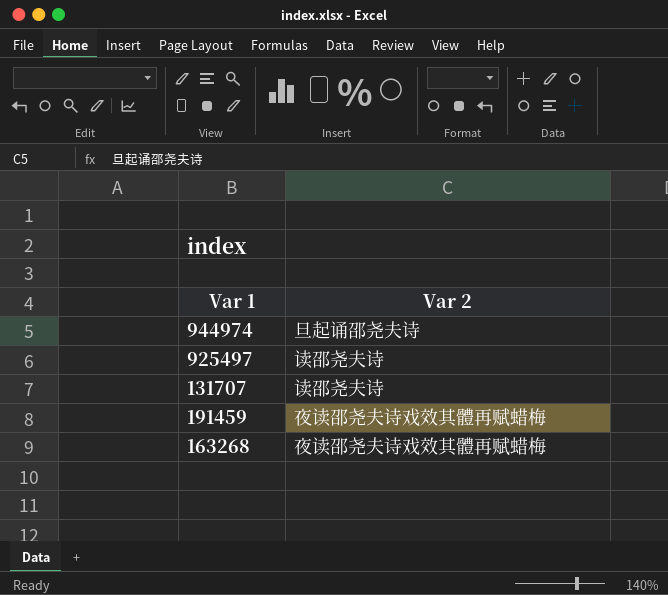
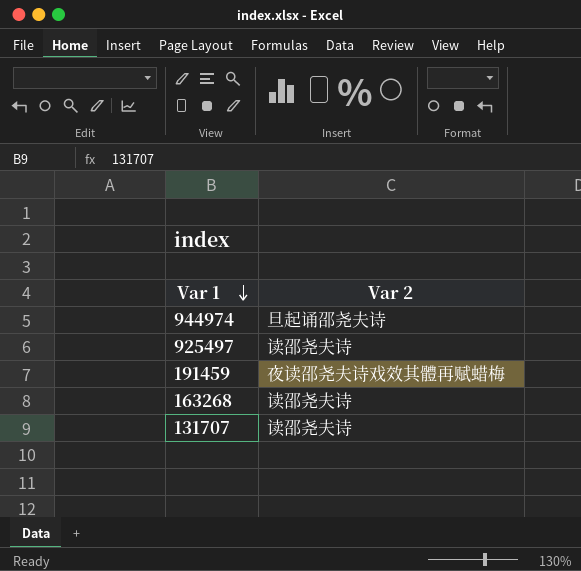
row order: none -> Var 1 descending
163268 | Var 2: 夜读邵尧夫诗戏效其體再赋蜡梅 -> 读邵尧夫诗

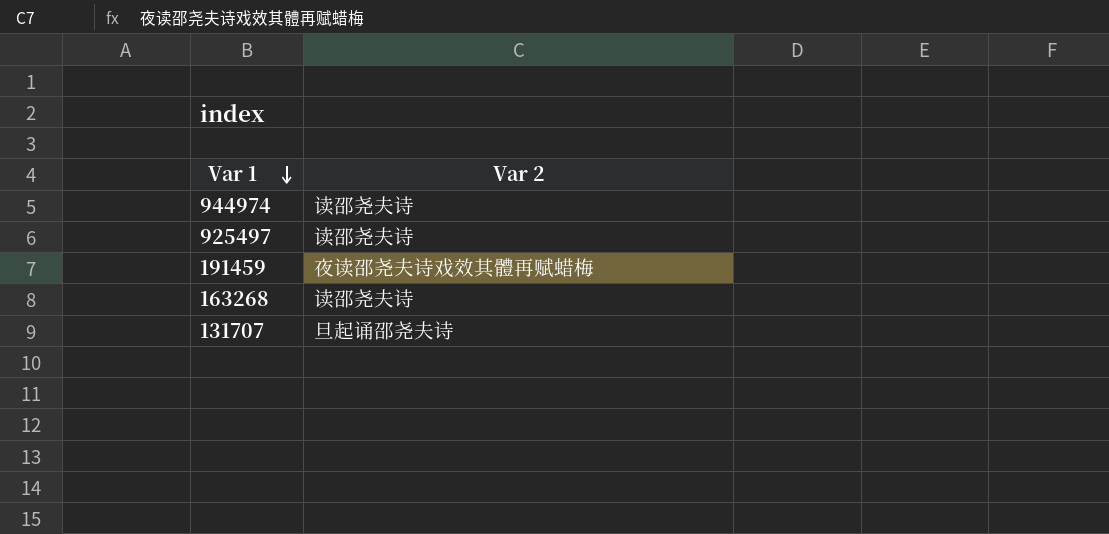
944974 | Var 2: 旦起诵邵尧夫诗 -> 读邵尧夫诗
131707 | Var 2: 读邵尧夫诗 -> 旦起诵邵尧夫诗

